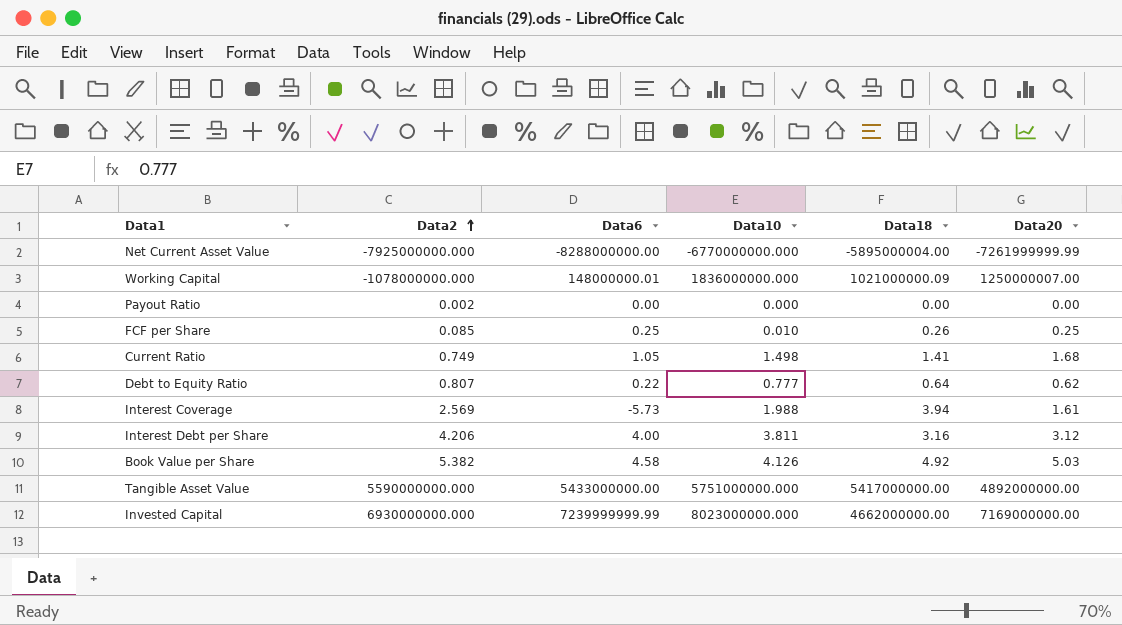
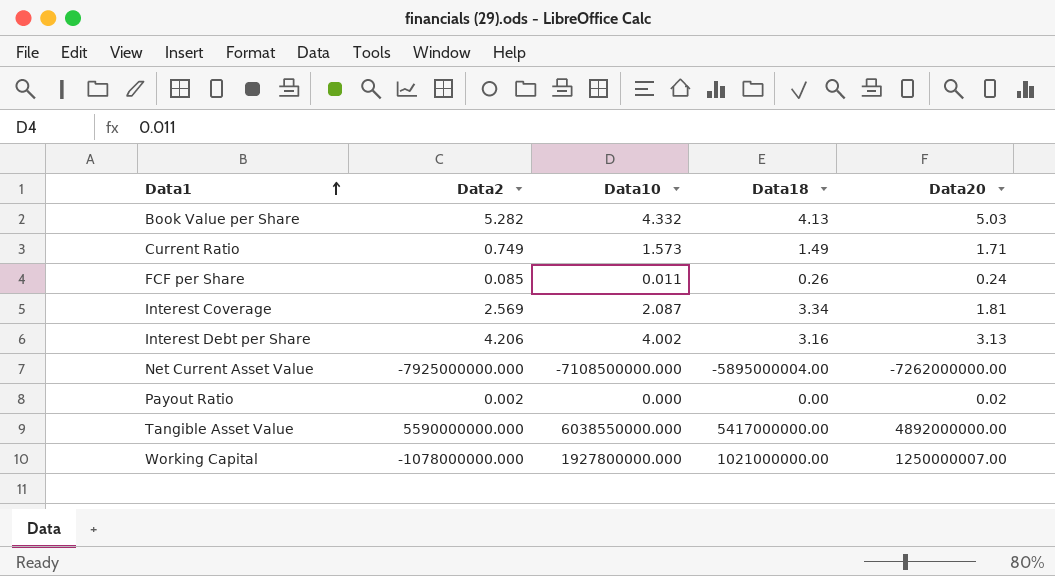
row order: Data2 ascending -> Data1 ascending
column Data6 | position: 3 -> none
row Debt to Equity Ratio: 0.807 | 0.22 | 0.777 | 0.64 | 0.62 -> none
row Invested Capital: 6930000000.000 | 7239999999.99 | 8023000000.000 | 4662000000.00 | 7169000000.00 -> none
Book Value per Share | Data2: 5.382 -> 5.282
Book Value per Share | Data10: 4.126 -> 4.332
Book Value per Share | Data18: 4.92 -> 4.13
Current Ratio | Data10: 1.498 -> 1.573
Current Ratio | Data18: 1.41 -> 1.49
Current Ratio | Data20: 1.68 -> 1.71
FCF per Share | Data10: 0.010 -> 0.011
FCF per Share | Data20: 0.25 -> 0.24
Interest Coverage | Data10: 1.988 -> 2.087
Interest Coverage | Data18: 3.94 -> 3.34
Interest Coverage | Data20: 1.61 -> 1.81
Interest Debt per Share | Data10: 3.811 -> 4.002
Interest Debt per Share | Data20: 3.12 -> 3.13
Net Current Asset Value | Data10: -6770000000.000 -> -7108500000.000
Net Current Asset Value | Data20: -7261999999.99 -> -7262000000.00
Payout Ratio | Data20: 0.00 -> 0.02
Tangible Asset Value | Data10: 5751000000.000 -> 6038550000.000
Working Capital | Data10: 1836000000.000 -> 1927800000.000
Working Capital | Data18: 1021000000.09 -> 1021000000.00

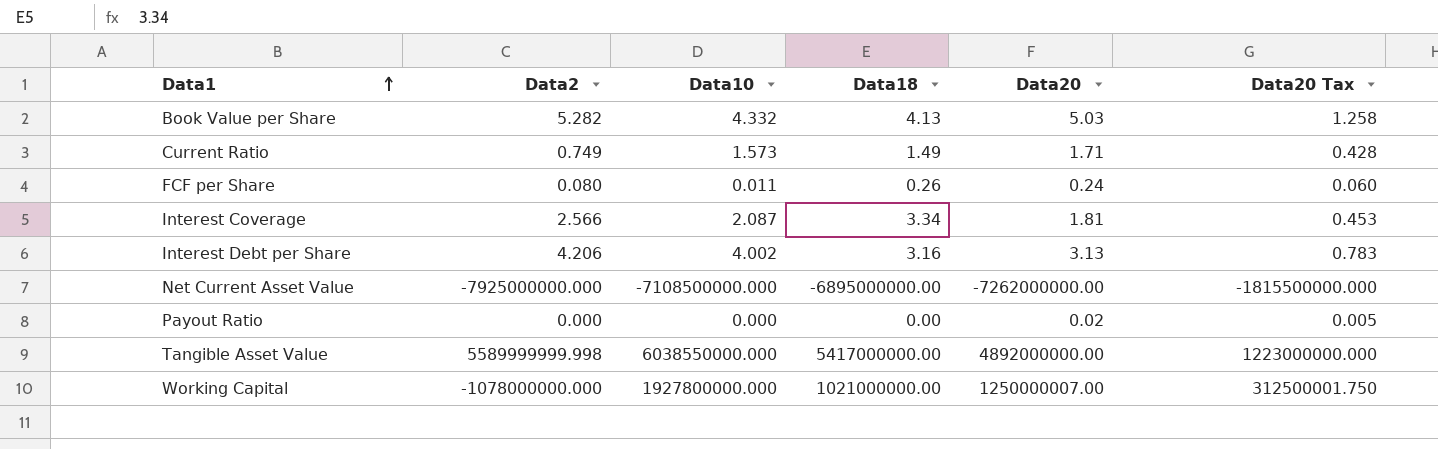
column Data20 Tax | formula: none -> [Data20] * 0.25
FCF per Share | Data2: 0.085 -> 0.080
Interest Coverage | Data2: 2.569 -> 2.566
Net Current Asset Value | Data18: -5895000004.00 -> -6895000000.00
Payout Ratio | Data2: 0.002 -> 0.000
Tangible Asset Value | Data2: 5590000000.000 -> 5589999999.998

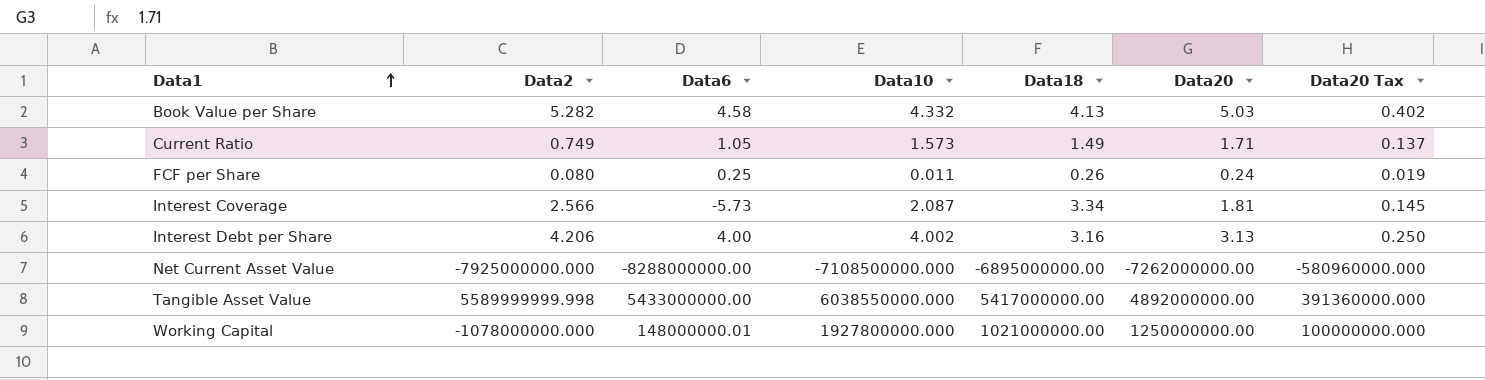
column Data6 | position: none -> 3
column Data20 Tax | formula: [Data20] * 0.25 -> [Data20] * 0.08
row Payout Ratio: 0.000 | 0.000 | 0.00 | 0.02 | 0.005 -> none
Working Capital | Data20: 1250000007.00 -> 1250000000.00

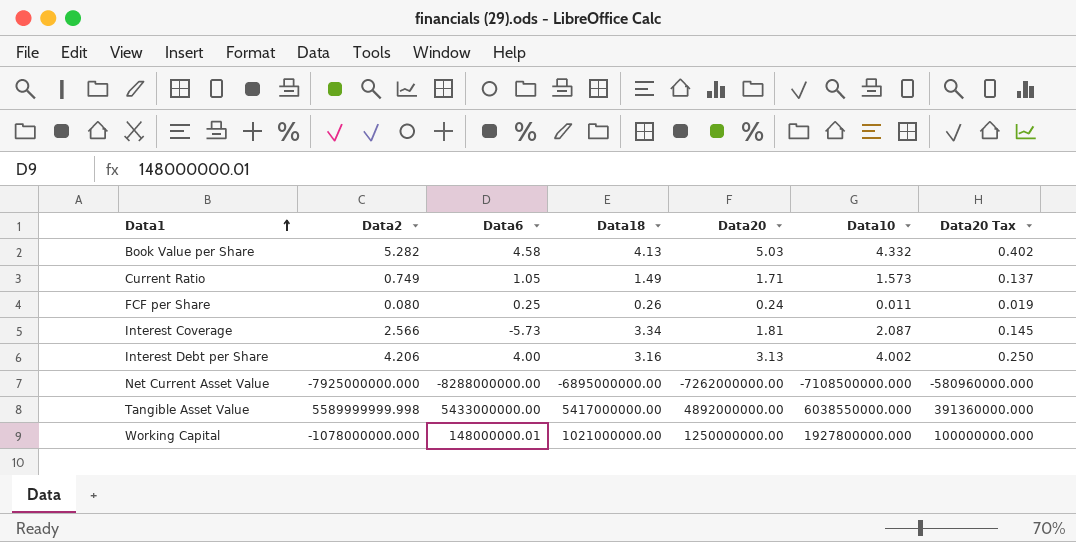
column Data10 | position: 4 -> 6

